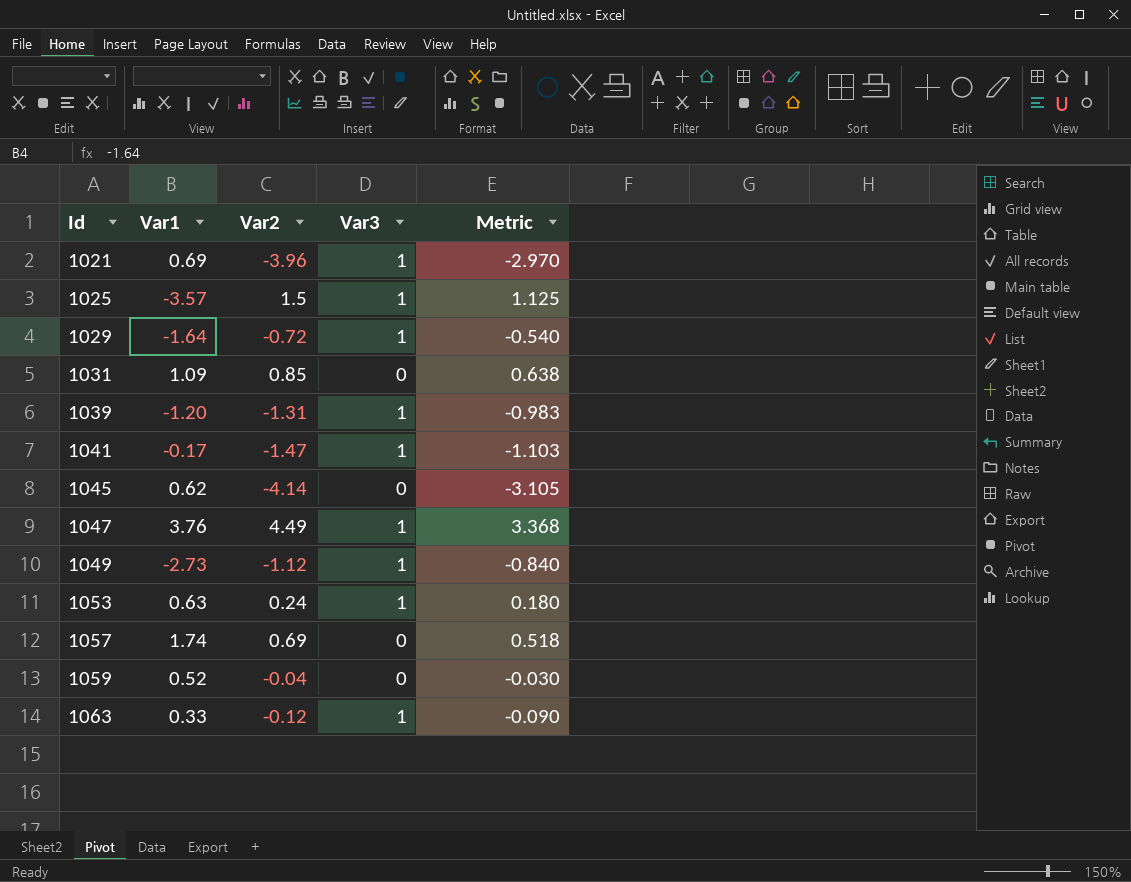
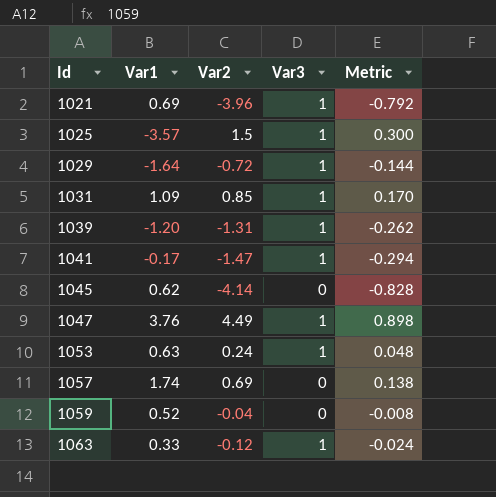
column Metric | formula: [Var2] * 0.75 -> [Var2] * 0.2
row 1049: -2.73 | -1.12 | 1 | -0.840 -> none
1031 | Var3: 0 -> 1

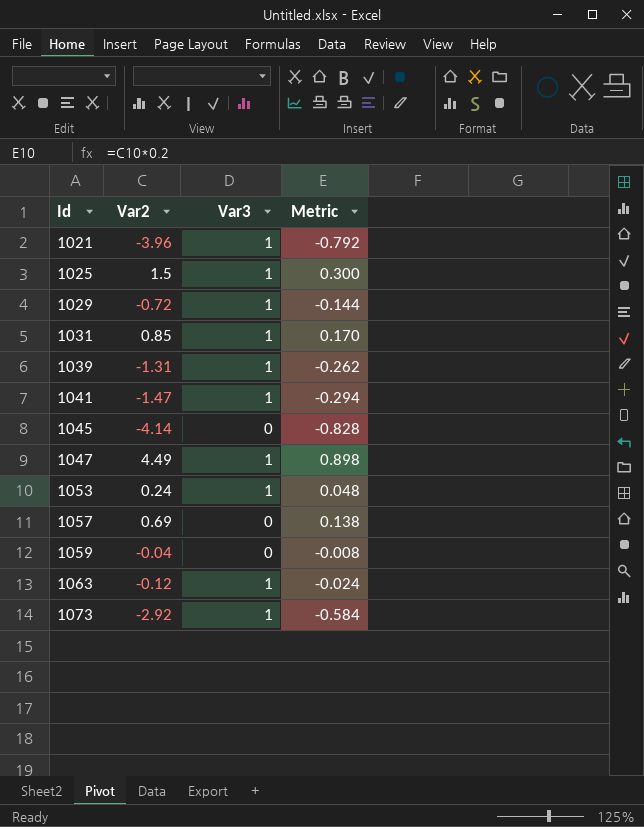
column Var1 | position: 2 -> none
row 1073: none -> -2.92 | 1 | -0.584

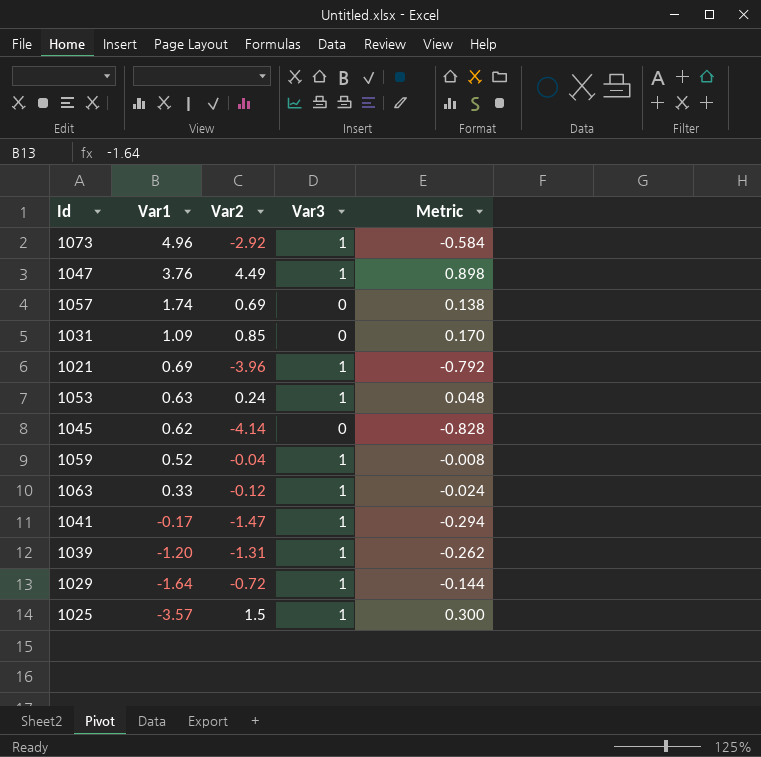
row order: Id ascending -> Var1 descending
column Var1 | position: none -> 2
1031 | Var3: 1 -> 0
1059 | Var3: 0 -> 1

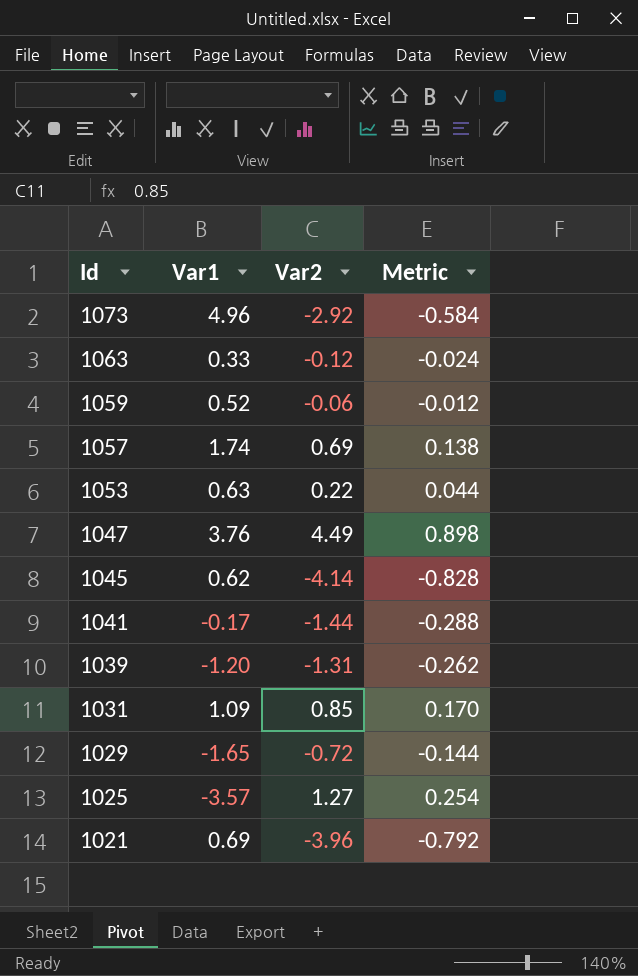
row order: Var1 descending -> Id descending
column Var3 | position: 4 -> none
1059 | Var2: -0.04 -> -0.06
1059 | Metric: -0.008 -> -0.012
1053 | Var2: 0.24 -> 0.22
1053 | Metric: 0.048 -> 0.044
1041 | Var2: -1.47 -> -1.44
1041 | Metric: -0.294 -> -0.288
1029 | Var1: -1.64 -> -1.65
1025 | Var2: 1.5 -> 1.27
1025 | Metric: 0.300 -> 0.254

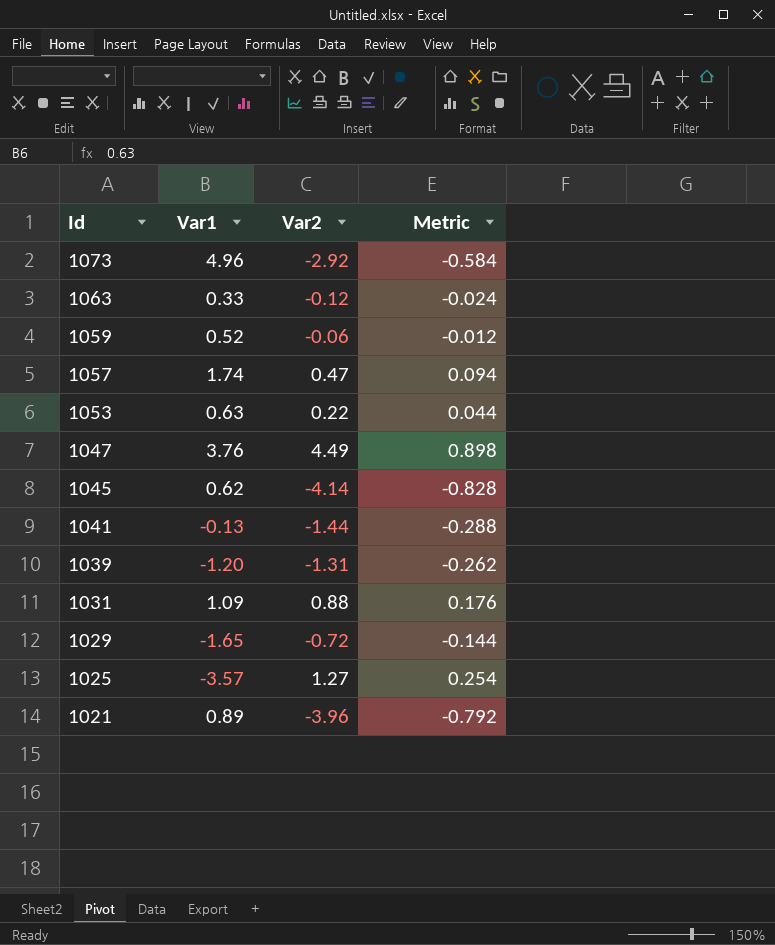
1057 | Var2: 0.69 -> 0.47
1057 | Metric: 0.138 -> 0.094
1041 | Var1: -0.17 -> -0.13
1031 | Var2: 0.85 -> 0.88
1031 | Metric: 0.170 -> 0.176
1021 | Var1: 0.69 -> 0.89

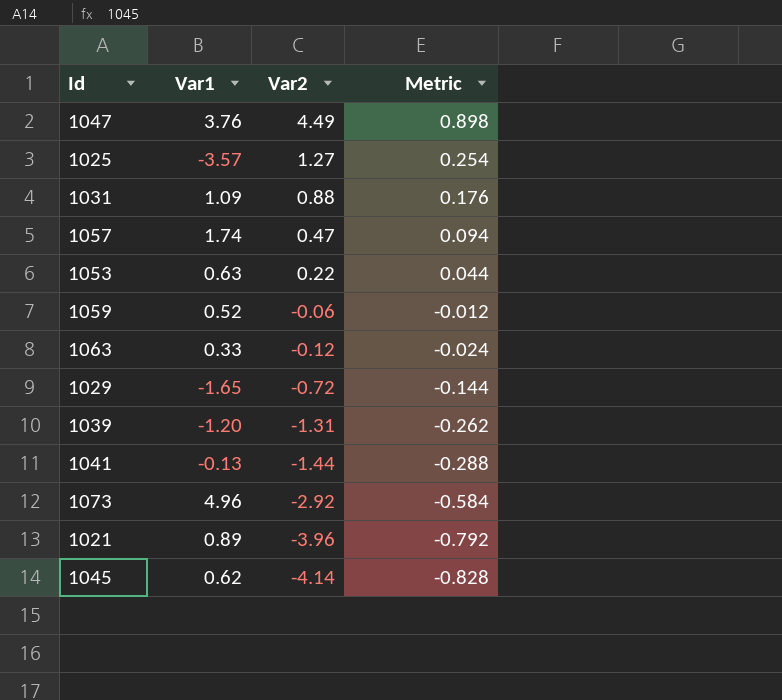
row order: Id descending -> Var2 descending

